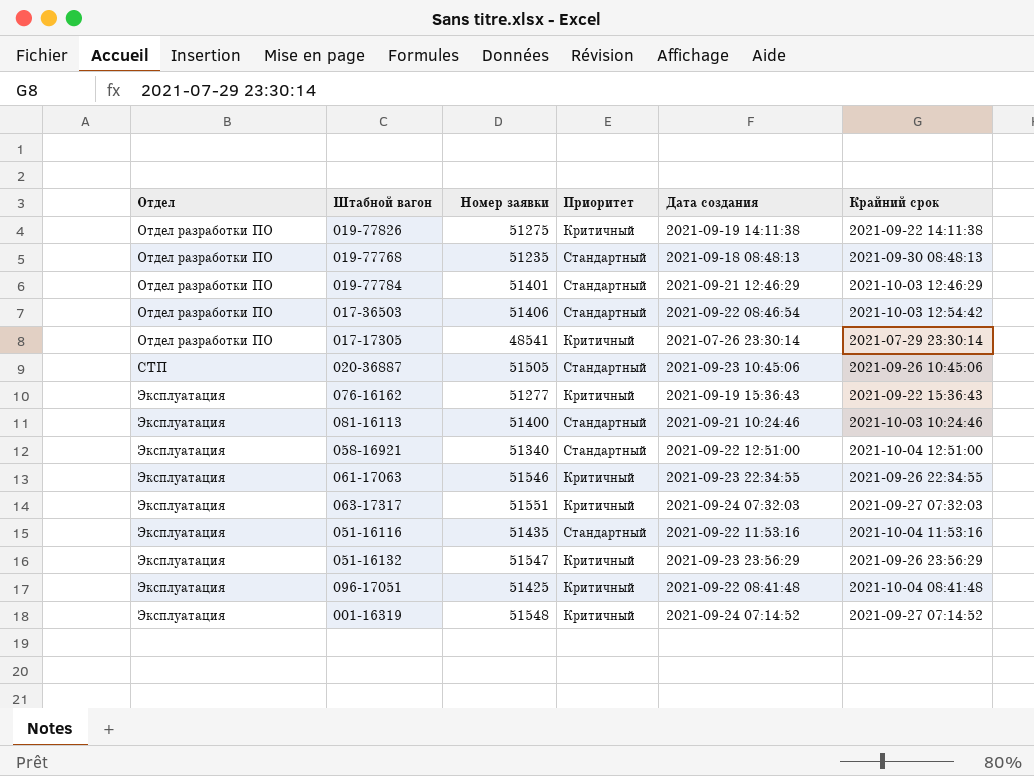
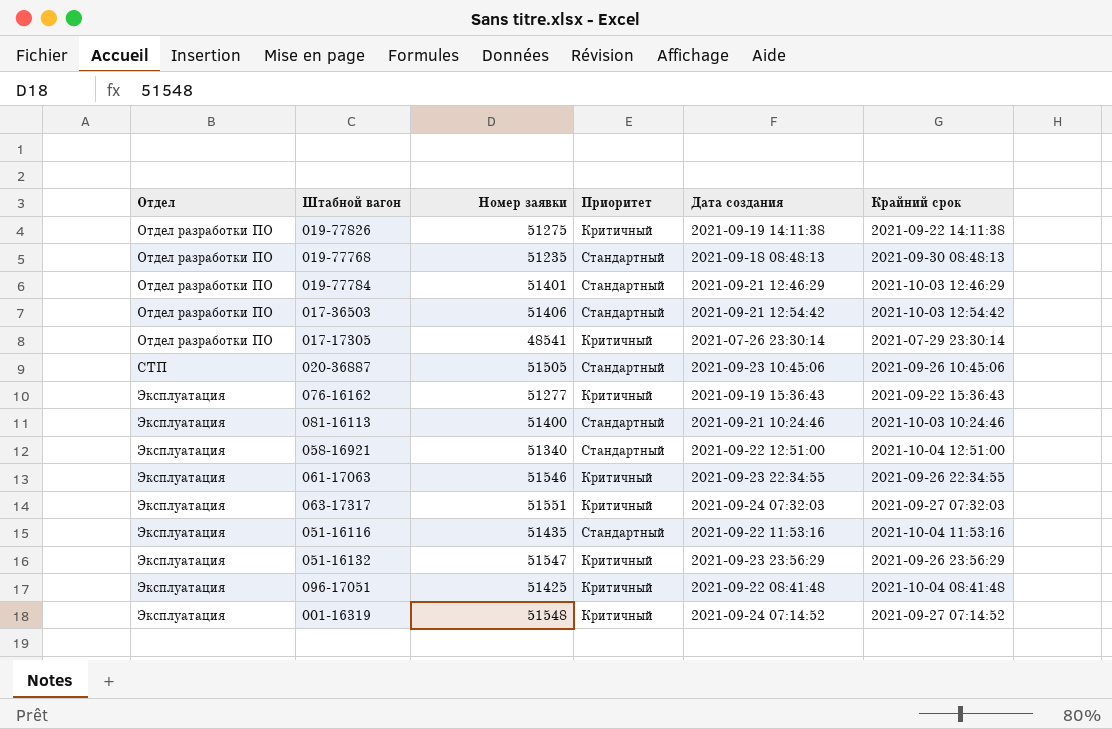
017-36503 | Дата создания: 2021-09-22 08:46:54 -> 2021-09-21 12:54:42

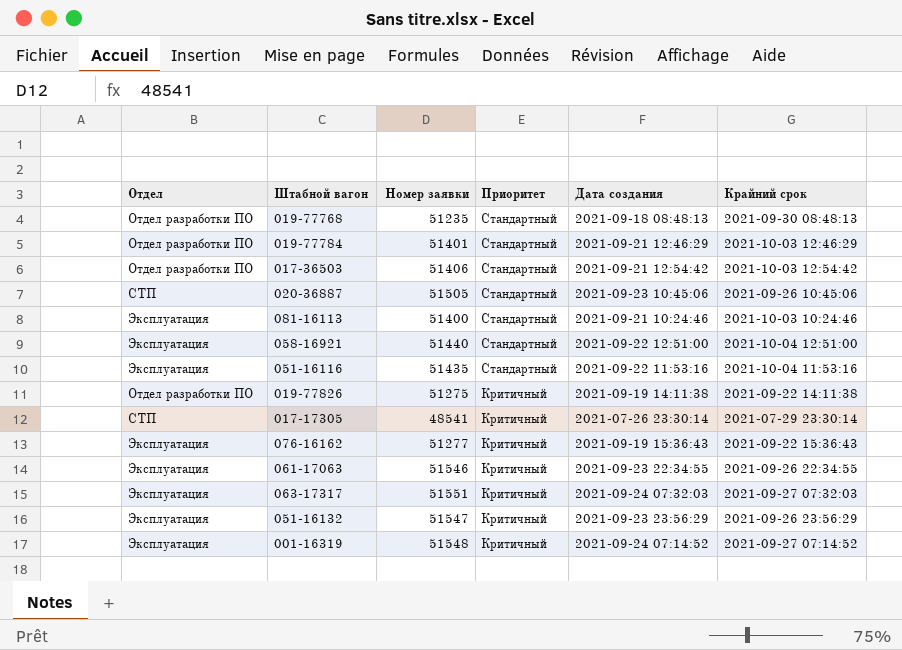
row order: Отдел ascending -> Приоритет descending
row 096-17051: Эксплуатация | 51425 | Критичный | 2021-09-22 08:41:48 | 2021-10-04 08:41:48 -> none
058-16921 | Номер заявки: 51340 -> 51440
017-17305 | Отдел: Отдел разработки ПО -> СТП

